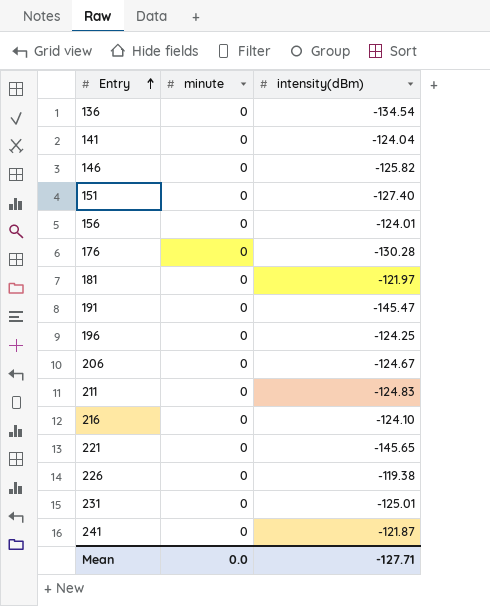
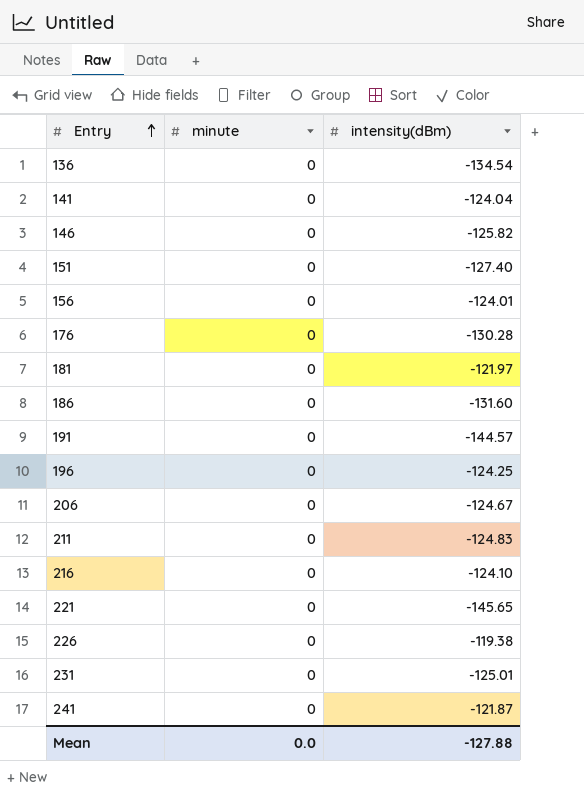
row 186: none -> 0 | -131.60
191 | intensity(dBm): -145.47 -> -144.57
Mean | intensity(dBm): -127.71 -> -127.88

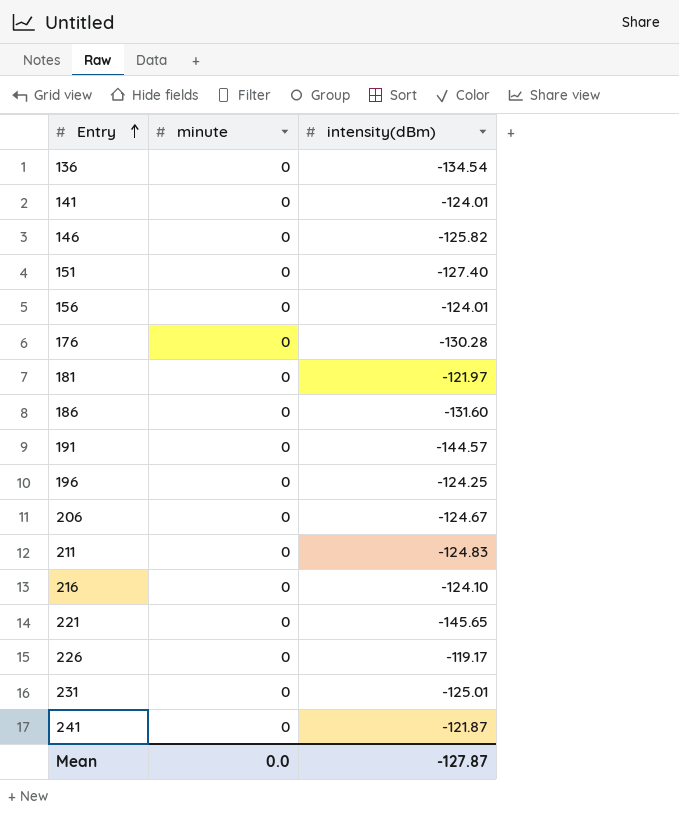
141 | intensity(dBm): -124.04 -> -124.01
226 | intensity(dBm): -119.38 -> -119.17
Mean | intensity(dBm): -127.88 -> -127.87

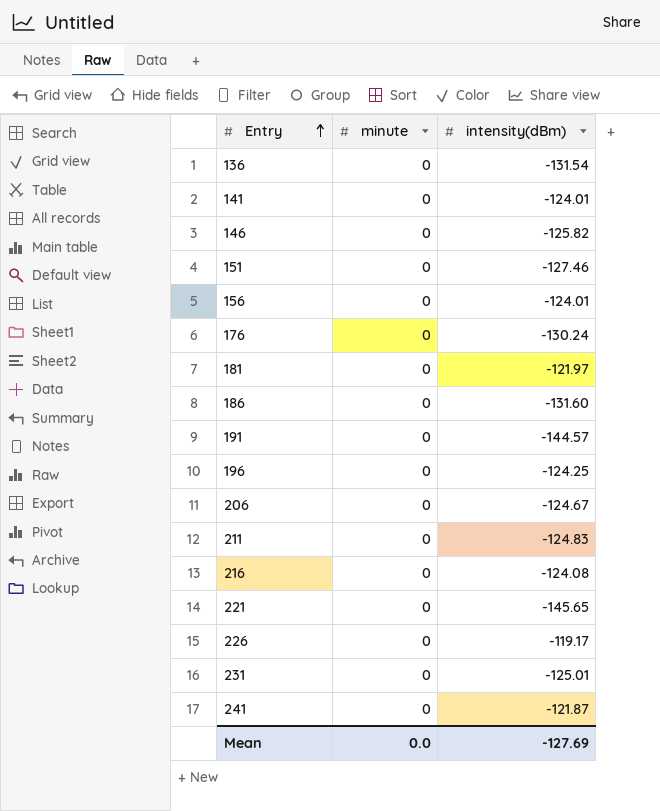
136 | intensity(dBm): -134.54 -> -131.54
151 | intensity(dBm): -127.40 -> -127.46
176 | intensity(dBm): -130.28 -> -130.24
216 | intensity(dBm): -124.10 -> -124.08
Mean | intensity(dBm): -127.87 -> -127.69

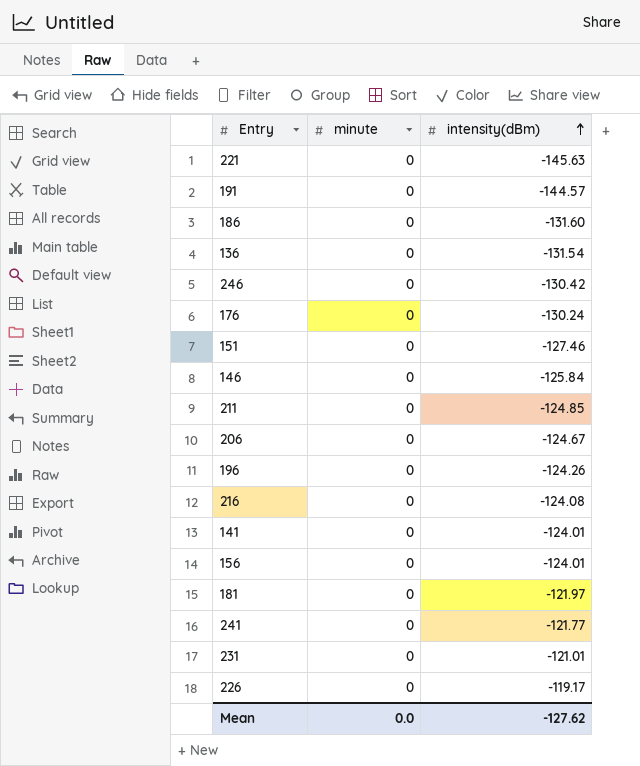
row order: Entry ascending -> intensity(dBm) ascending
221 | intensity(dBm): -145.65 -> -145.63
row 246: none -> 0 | -130.42
146 | intensity(dBm): -125.82 -> -125.84
211 | intensity(dBm): -124.83 -> -124.85
196 | intensity(dBm): -124.25 -> -124.26
241 | intensity(dBm): -121.87 -> -121.77
231 | intensity(dBm): -125.01 -> -121.01
Mean | intensity(dBm): -127.69 -> -127.62

